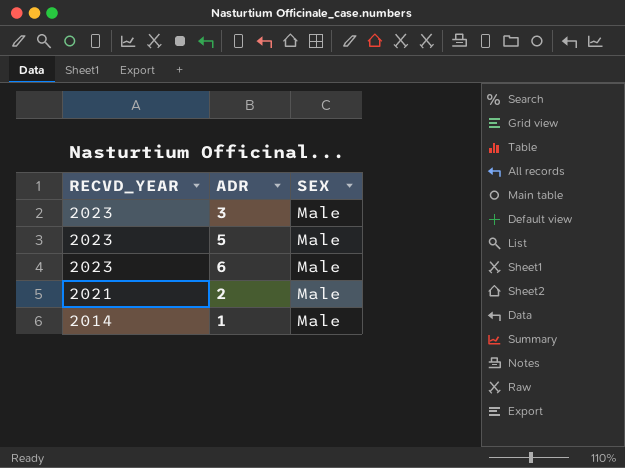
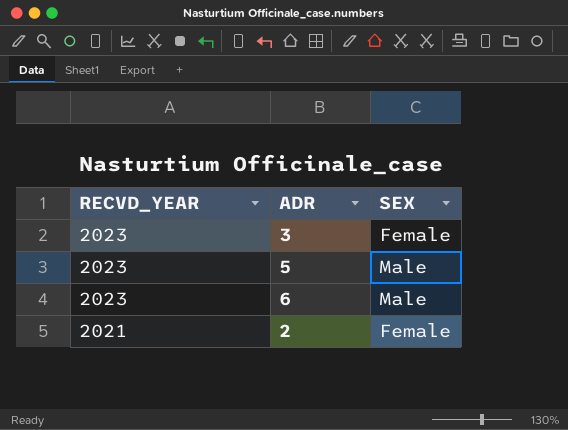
row 1: 2014 | Male -> none
3 | SEX: Male -> Female
2 | SEX: Male -> Female

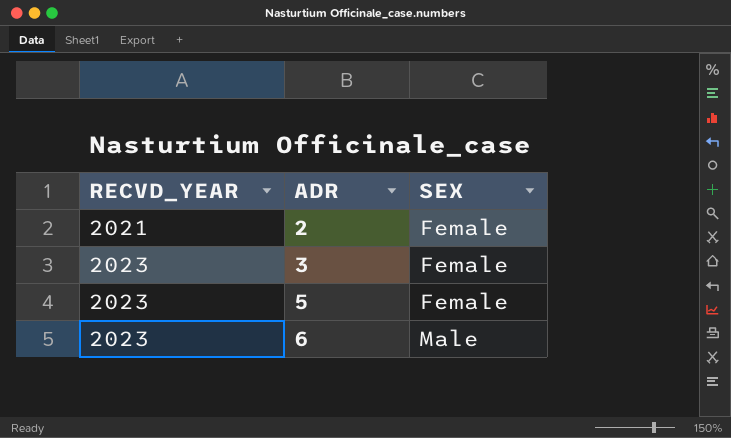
row order: RECVD_YEAR descending -> RECVD_YEAR ascending
5 | SEX: Male -> Female

